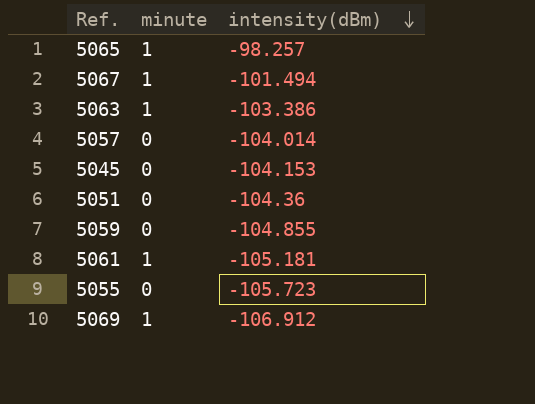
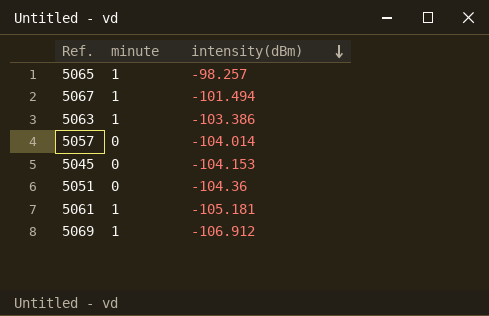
row 5059: 0 | -104.855 -> none
row 5055: 0 | -105.723 -> none

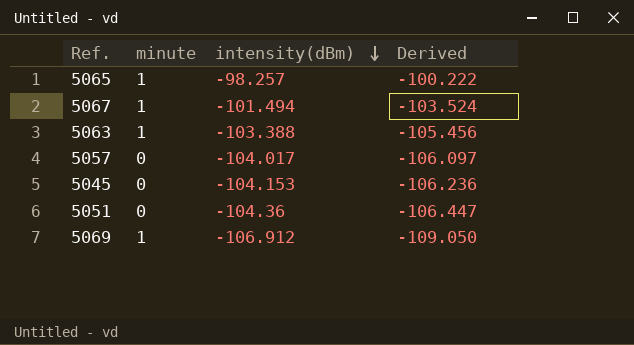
column Derived | formula: none -> [intensity(dBm)] * 1.02
row 5061: 1 | -105.181 -> none
5063 | intensity(dBm): -103.386 -> -103.388
5057 | intensity(dBm): -104.014 -> -104.017

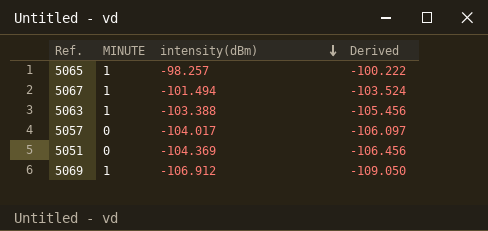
column name: minute -> MINUTE
row 5045: 0 | -104.153 | -106.236 -> none
5051 | intensity(dBm): -104.36 -> -104.369
5051 | Derived: -106.447 -> -106.456

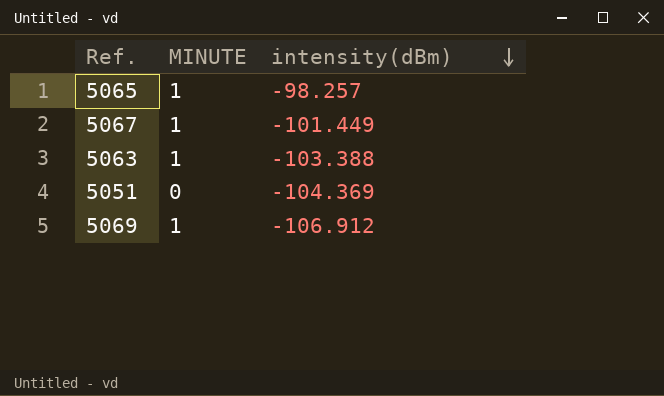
column Derived | formula: [intensity(dBm)] * 1.02 -> none
row 5057: 0 | -104.017 | -106.097 -> none
5067 | intensity(dBm): -101.494 -> -101.449

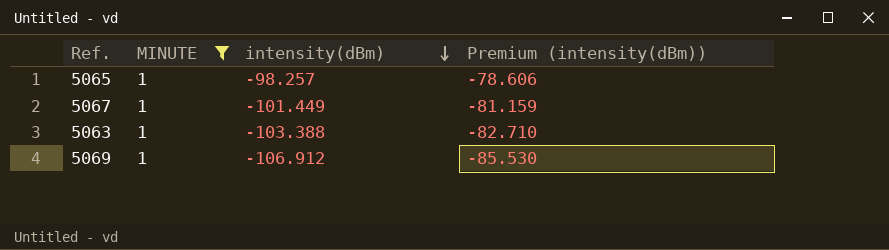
filter: none -> MINUTE = 1
column Premium (intensity(dBm)) | formula: none -> [intensity(dBm)] * 0.8

